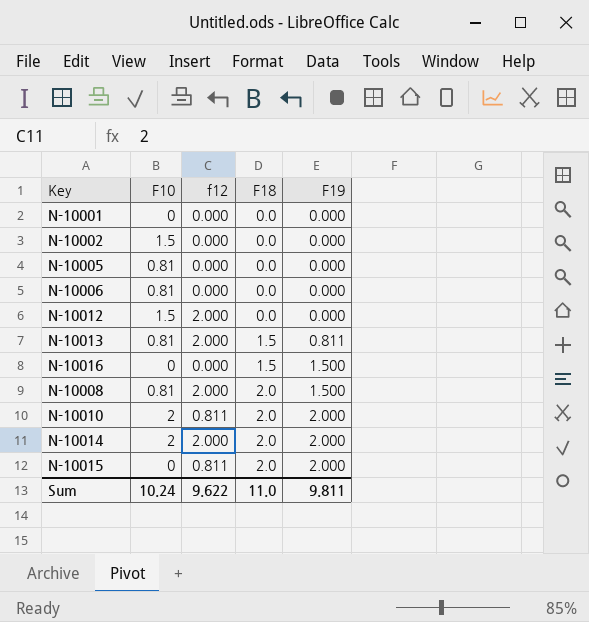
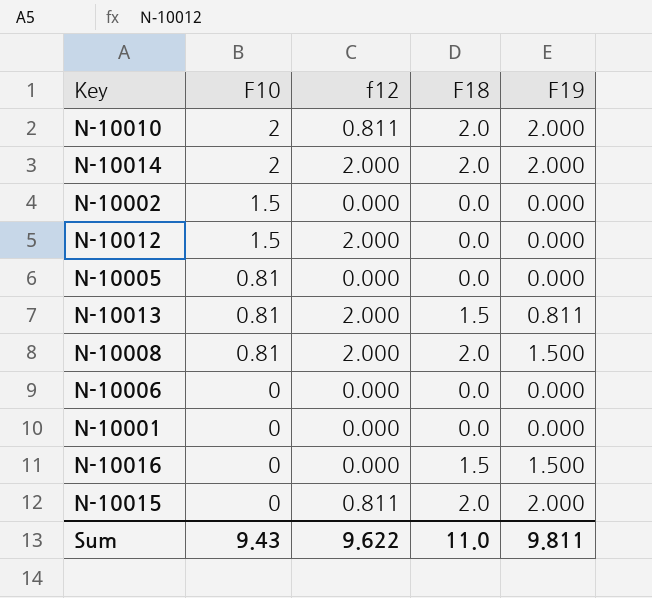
row order: F18 ascending -> F10 descending
N-10006 | F10: 0.81 -> 0
Sum | F10: 10.24 -> 9.43

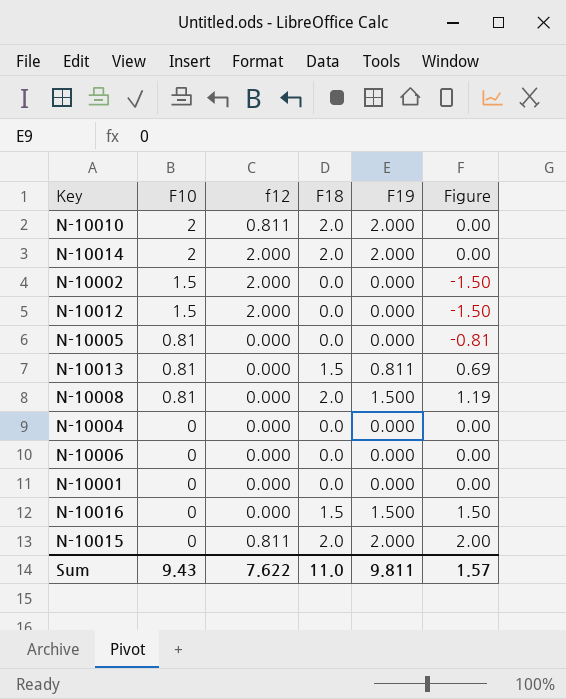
column Figure | formula: none -> [F18] - [F10]
N-10002 | f12: 0.000 -> 2.000
N-10013 | f12: 2.000 -> 0.000
N-10008 | f12: 2.000 -> 0.000
row N-10004: none -> 0 | 0.000 | 0.0 | 0.000 | 0.00
Sum | f12: 9.622 -> 7.622

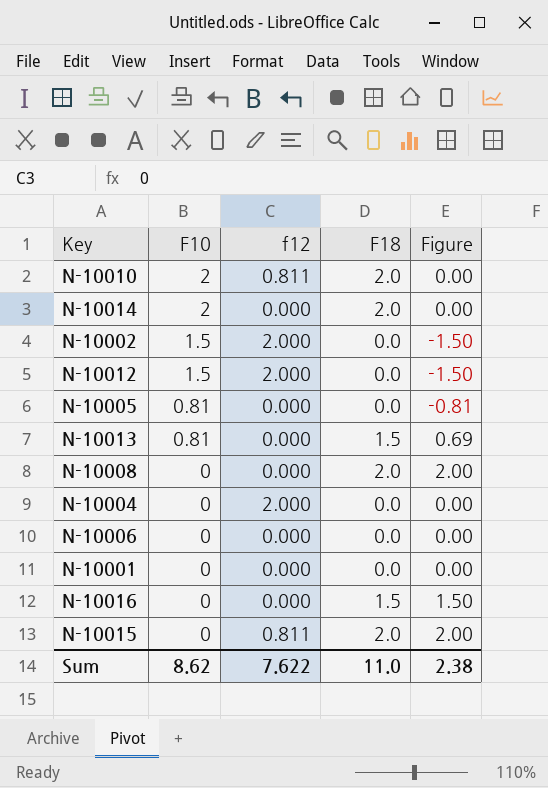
column F19 | position: 5 -> none
N-10014 | f12: 2.000 -> 0.000
N-10008 | F10: 0.81 -> 0
N-10008 | Figure: 1.19 -> 2.00
N-10004 | f12: 0.000 -> 2.000
Sum | F10: 9.43 -> 8.62
Sum | Figure: 1.57 -> 2.38

